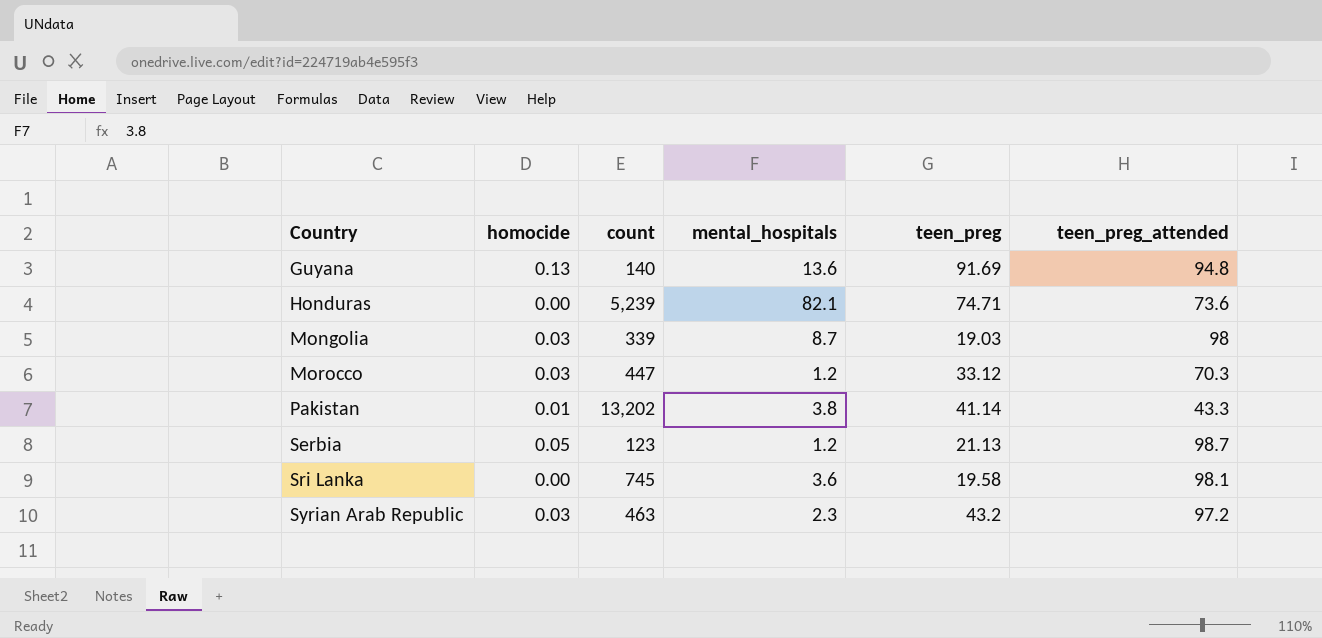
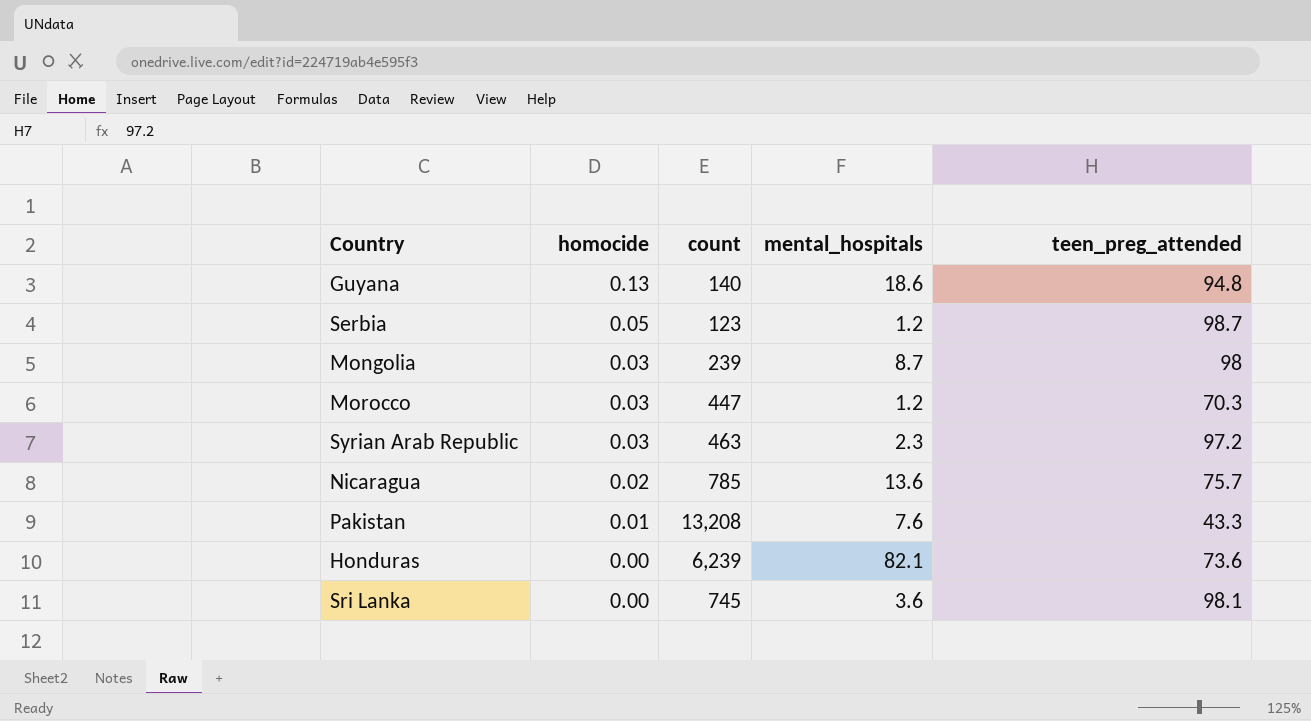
row order: Country ascending -> homocide descending
column teen_preg | position: 5 -> none
Guyana | mental_hospitals: 13.6 -> 18.6
Mongolia | count: 339 -> 239
row Nicaragua: none -> 0.02 | 785 | 13.6 | 75.7
Pakistan | count: 13,202 -> 13,208
Pakistan | mental_hospitals: 3.8 -> 7.6
Honduras | count: 5,239 -> 6,239

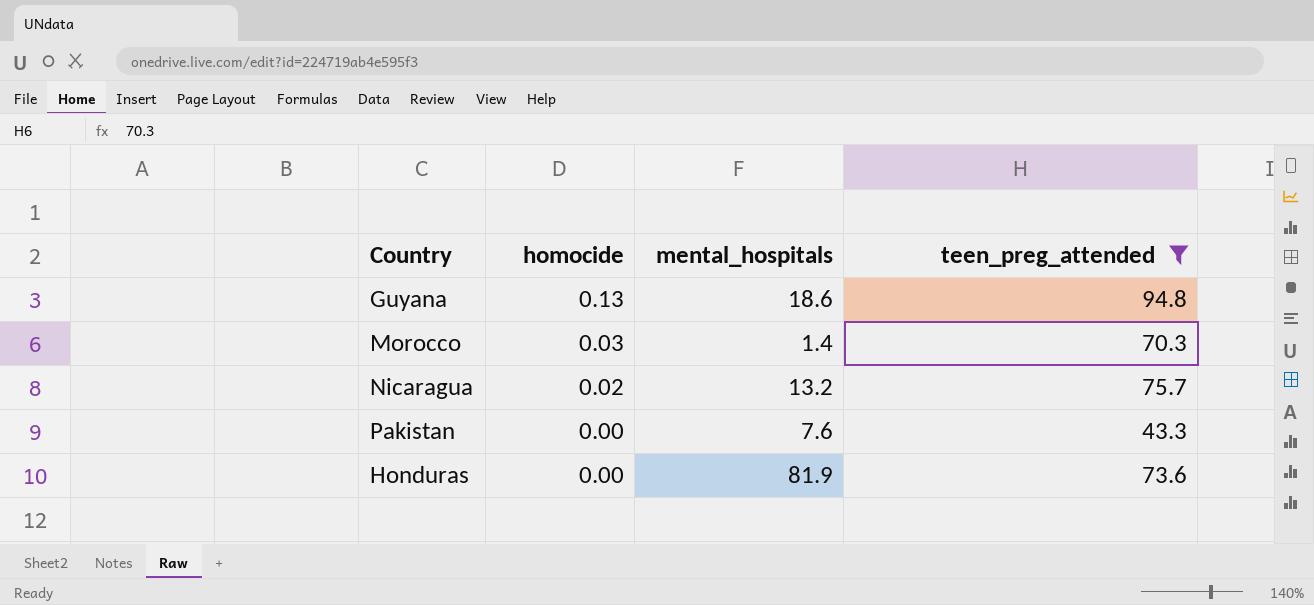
filter: none -> teen_preg_attended <= 94.8
column count | position: 3 -> none
Morocco | mental_hospitals: 1.2 -> 1.4
Nicaragua | mental_hospitals: 13.6 -> 13.2
Pakistan | homocide: 0.01 -> 0.00
Honduras | mental_hospitals: 82.1 -> 81.9

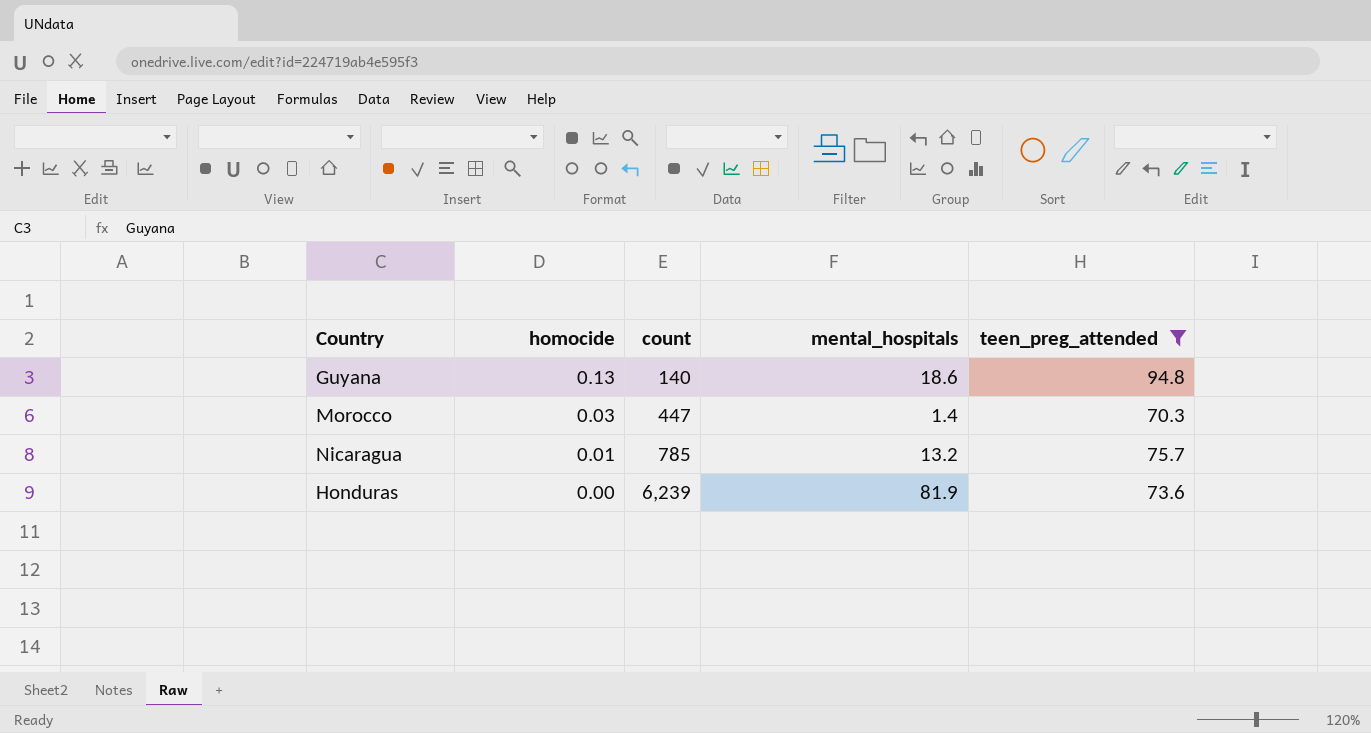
column count | position: none -> 3
row Pakistan: 0.00 | 7.6 | 43.3 -> none
Nicaragua | homocide: 0.02 -> 0.01

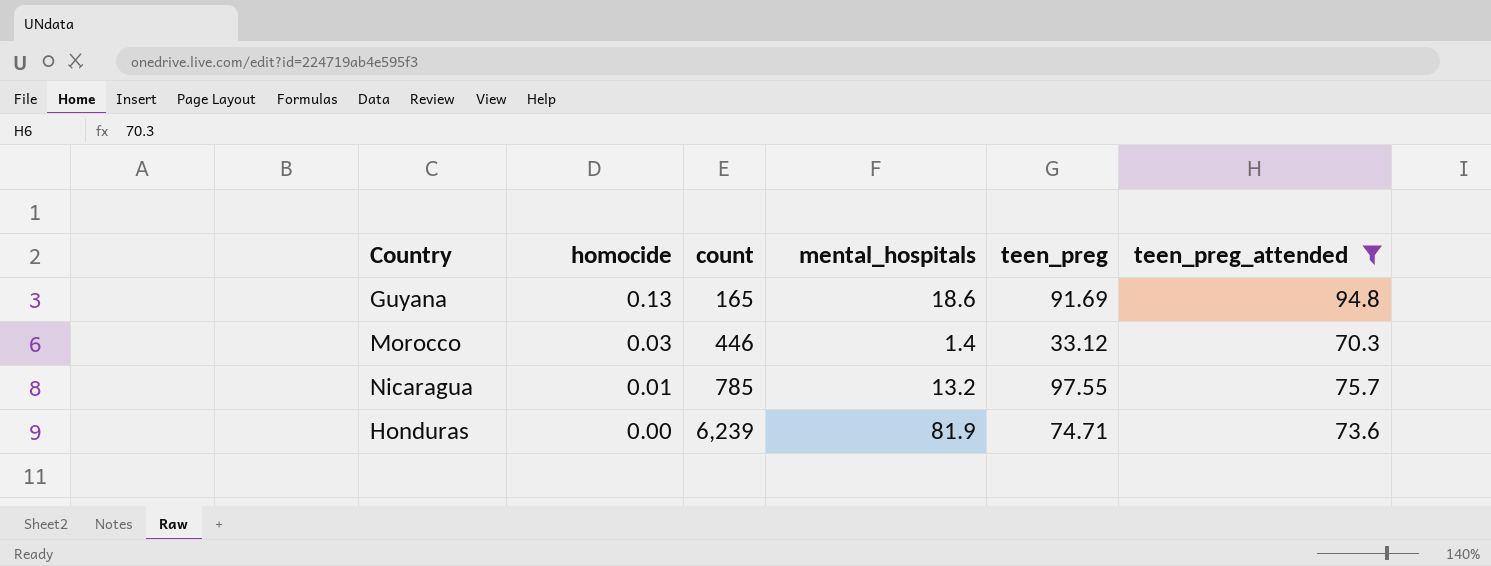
column teen_preg | position: none -> 5
Guyana | count: 140 -> 165
Morocco | count: 447 -> 446

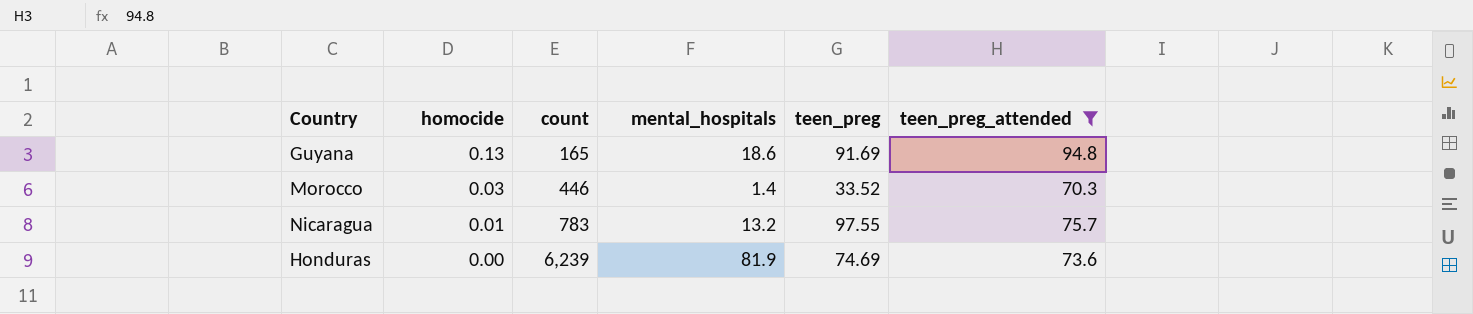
Morocco | teen_preg: 33.12 -> 33.52
Nicaragua | count: 785 -> 783
Honduras | teen_preg: 74.71 -> 74.69

